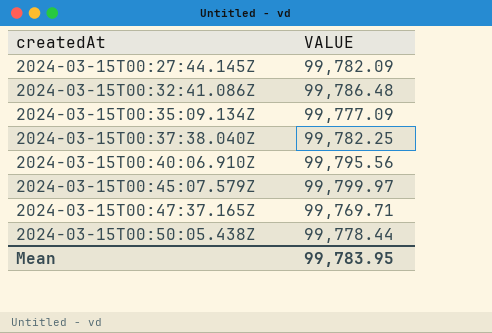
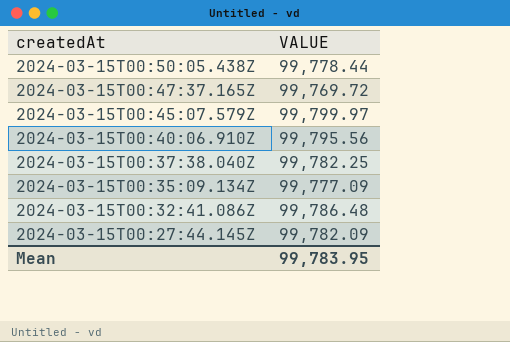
row order: createdAt ascending -> createdAt descending
2024-03-15T00:47:37.165Z | VALUE: 99,769.71 -> 99,769.72

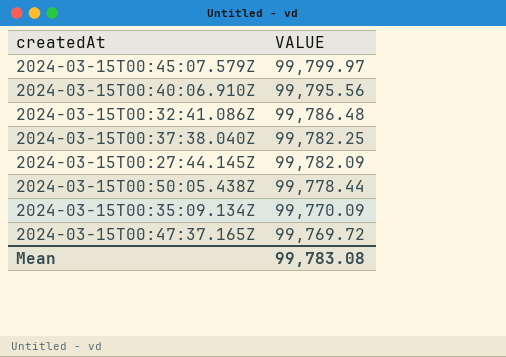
row order: createdAt descending -> VALUE descending
2024-03-15T00:35:09.134Z | VALUE: 99,777.09 -> 99,770.09
Mean | VALUE: 99,783.95 -> 99,783.08

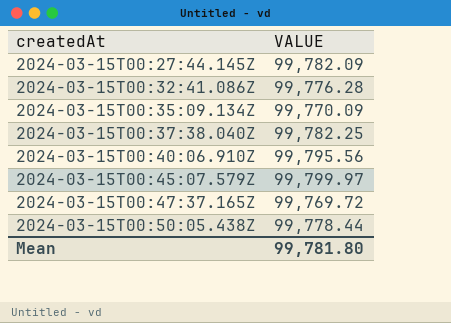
row order: VALUE descending -> createdAt ascending
2024-03-15T00:32:41.086Z | VALUE: 99,786.48 -> 99,776.28
Mean | VALUE: 99,783.08 -> 99,781.80

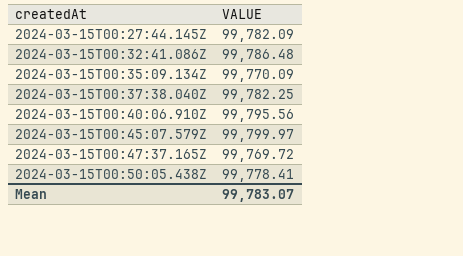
2024-03-15T00:32:41.086Z | VALUE: 99,776.28 -> 99,786.48
2024-03-15T00:50:05.438Z | VALUE: 99,778.44 -> 99,778.41
Mean | VALUE: 99,781.80 -> 99,783.07

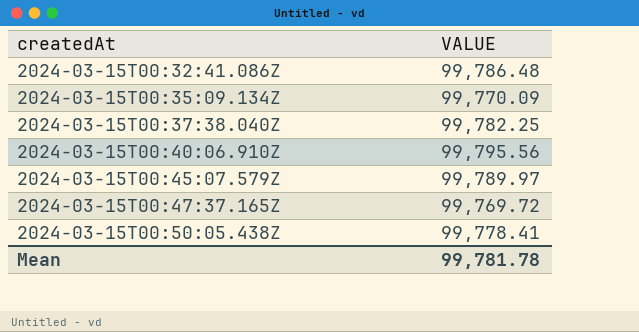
row 2024-03-15T00:27:44.145Z: 99,782.09 -> none
2024-03-15T00:45:07.579Z | VALUE: 99,799.97 -> 99,789.97
Mean | VALUE: 99,783.07 -> 99,781.78

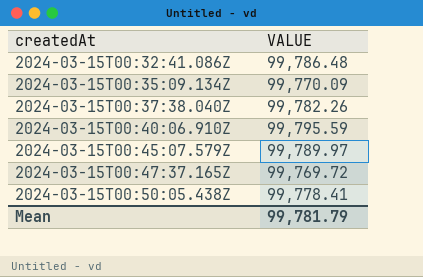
2024-03-15T00:37:38.040Z | VALUE: 99,782.25 -> 99,782.26
2024-03-15T00:40:06.910Z | VALUE: 99,795.56 -> 99,795.59
Mean | VALUE: 99,781.78 -> 99,781.79

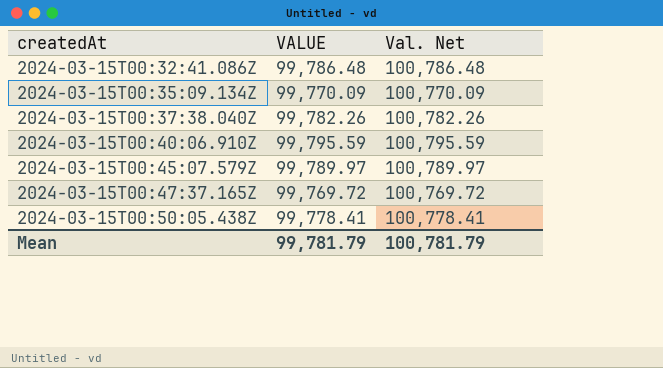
column Val. Net | formula: none -> [VALUE] + 1000

